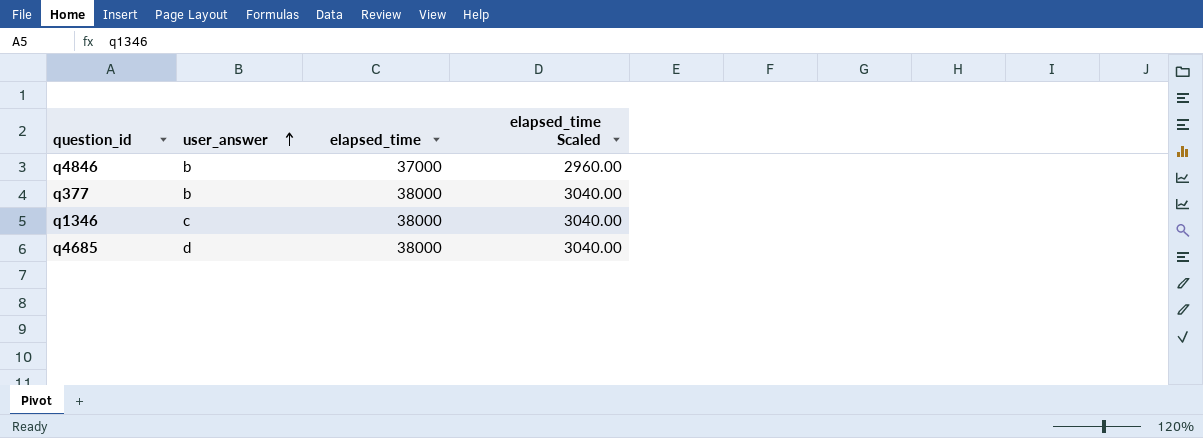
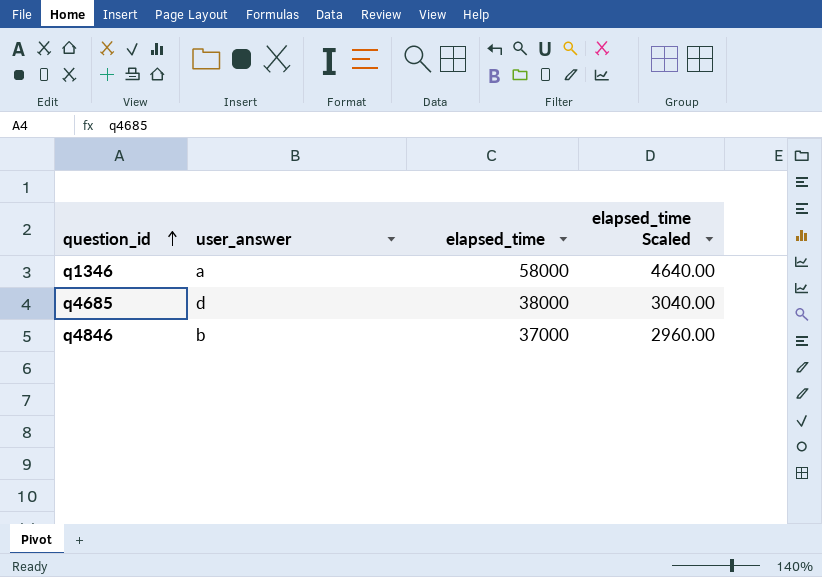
row order: user_answer ascending -> question_id ascending
row q377: b | 38000 | 3040.00 -> none
q1346 | user_answer: c -> a
q1346 | elapsed_time: 38000 -> 58000
q1346 | elapsed_time Scaled: 3040.00 -> 4640.00

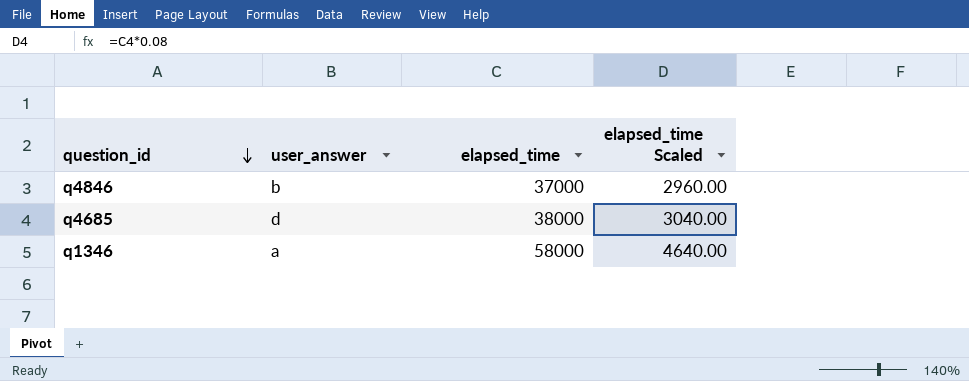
row order: question_id ascending -> question_id descending

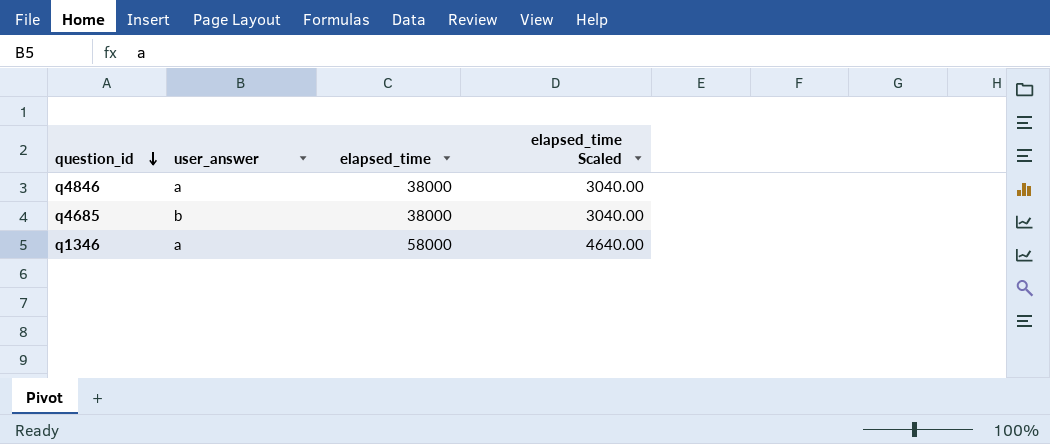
q4846 | user_answer: b -> a
q4846 | elapsed_time: 37000 -> 38000
q4846 | elapsed_time Scaled: 2960.00 -> 3040.00
q4685 | user_answer: d -> b

